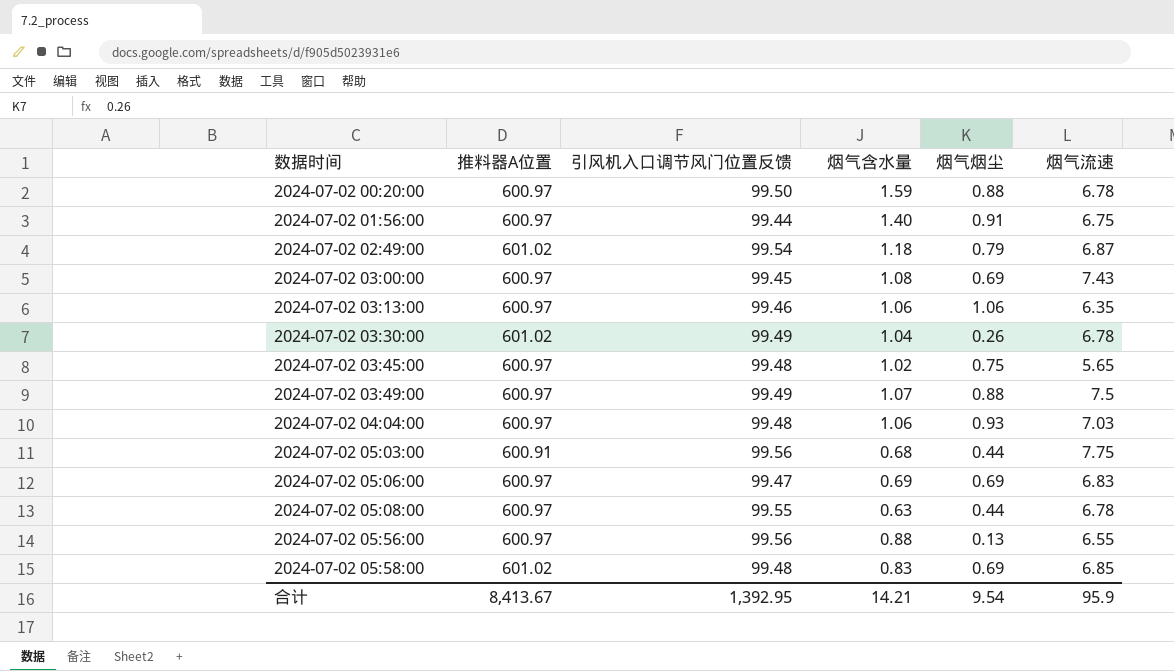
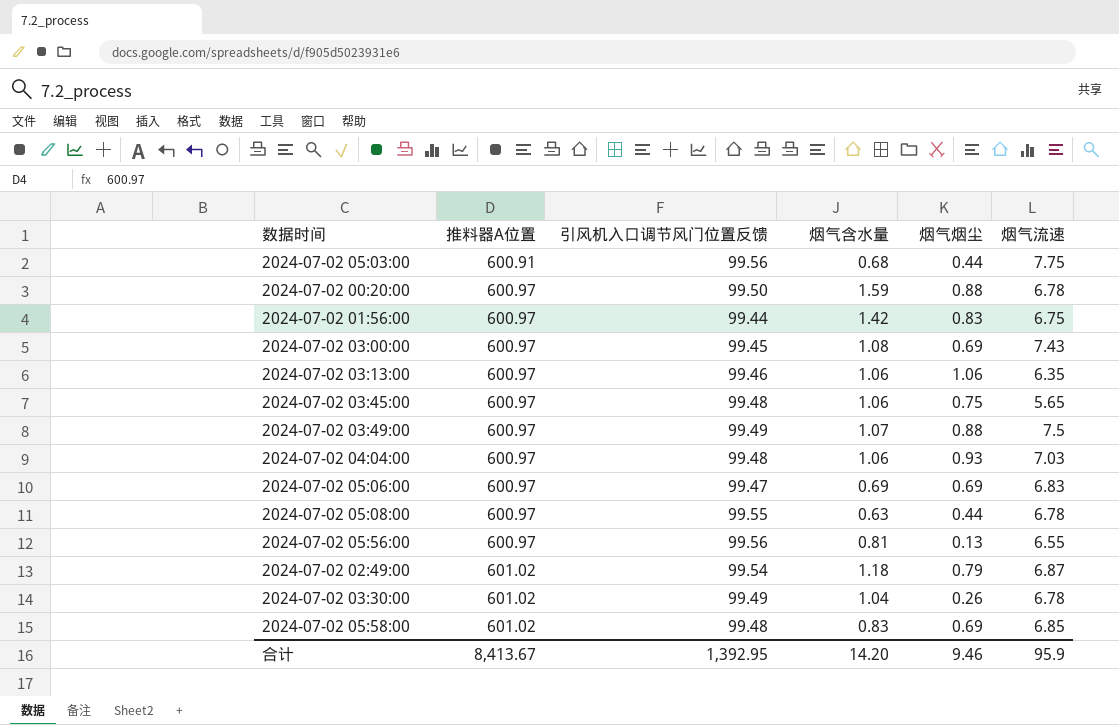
row order: 数据时间 ascending -> 推料器A位置 ascending
2024-07-02 01:56:00 | 烟气含水量: 1.40 -> 1.42
2024-07-02 01:56:00 | 烟气烟尘: 0.91 -> 0.83
2024-07-02 03:45:00 | 烟气含水量: 1.02 -> 1.06
2024-07-02 05:56:00 | 烟气含水量: 0.88 -> 0.81
合计 | 烟气含水量: 14.21 -> 14.20
合计 | 烟气烟尘: 9.54 -> 9.46

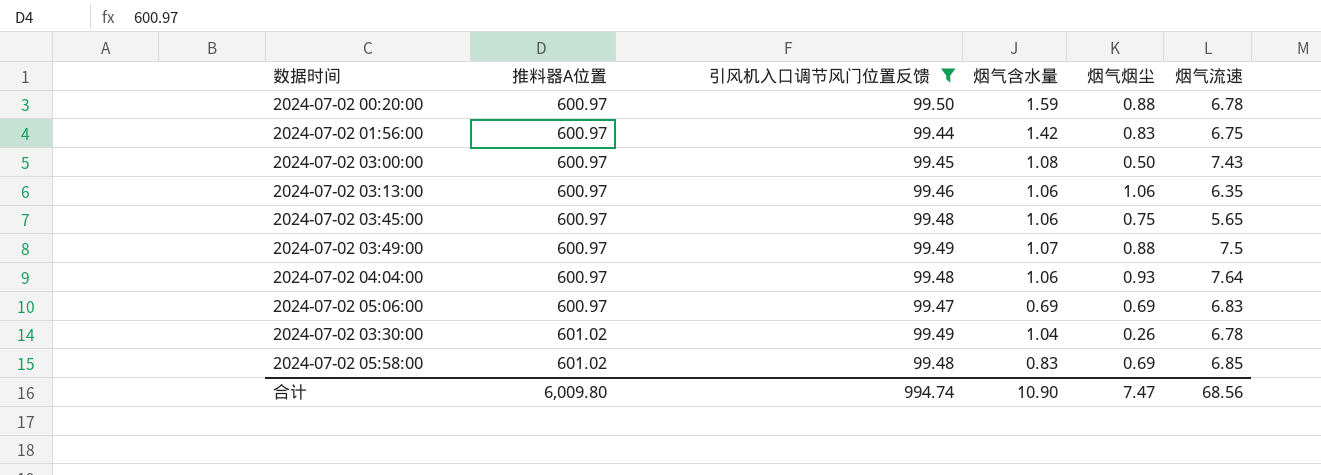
filter: none -> 引风机入口调节风门位置反馈 <= 99.50
2024-07-02 03:00:00 | 烟气烟尘: 0.69 -> 0.50
2024-07-02 04:04:00 | 烟气流速: 7.03 -> 7.64
合计 | 推料器A位置: 8,413.67 -> 6,009.80
合计 | 引风机入口调节风门位置反馈: 1,392.95 -> 994.74
合计 | 烟气含水量: 14.20 -> 10.90
合计 | 烟气烟尘: 9.46 -> 7.47
合计 | 烟气流速: 95.9 -> 68.56

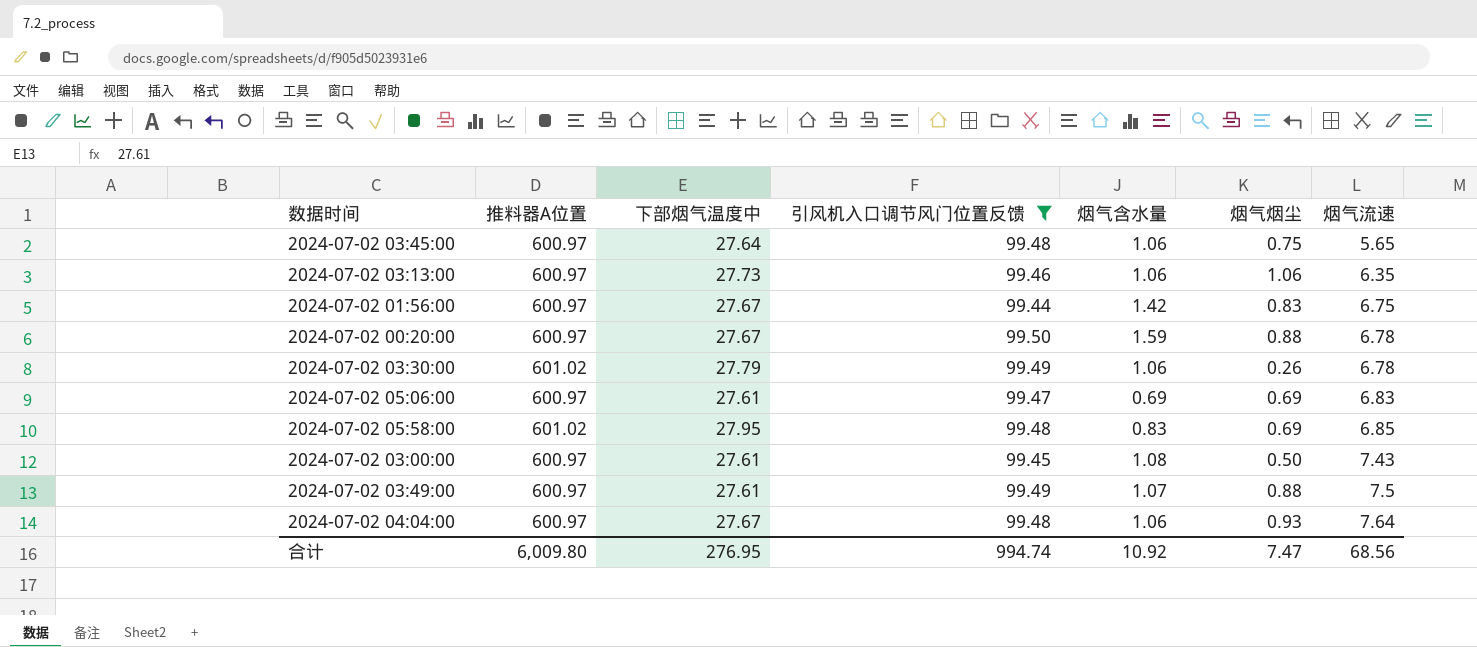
row order: 推料器A位置 ascending -> 烟气流速 ascending
column 下部烟气温度中 | position: none -> 3
2024-07-02 03:30:00 | 烟气含水量: 1.04 -> 1.06
合计 | 烟气含水量: 10.90 -> 10.92

